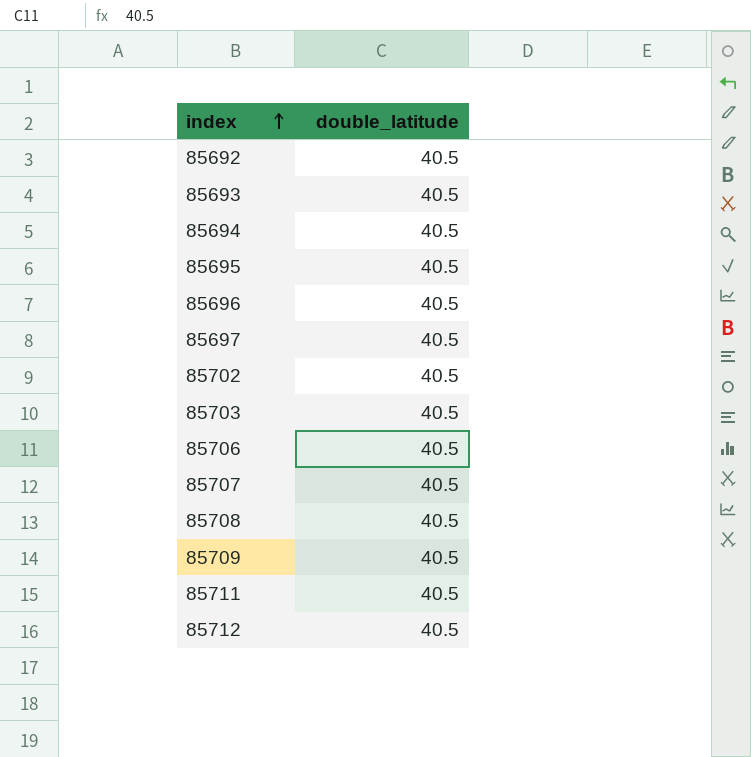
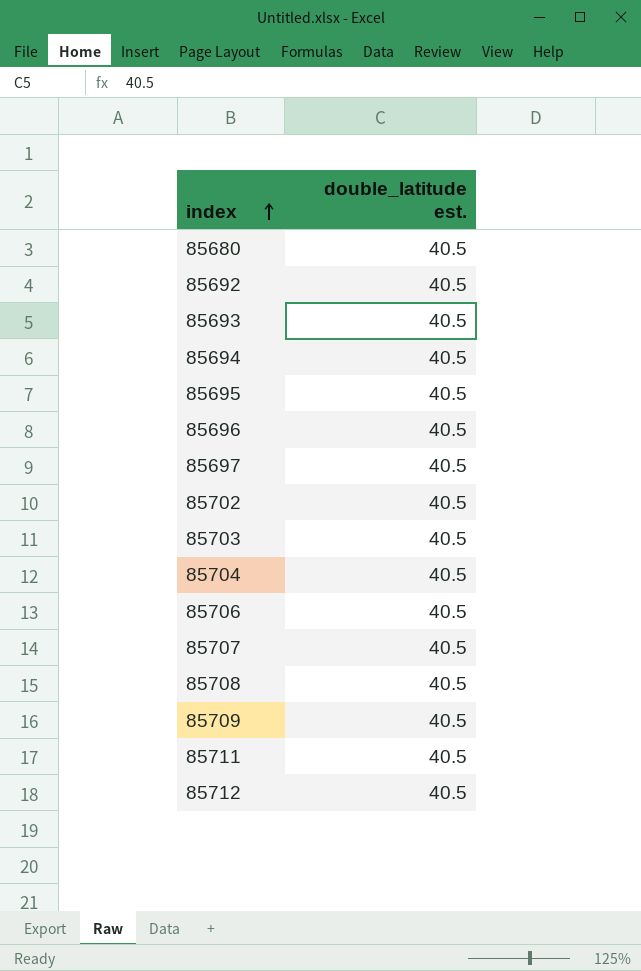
column name: double_latitude -> double_latitude est.
row 85680: none -> 40.5
row 85704: none -> 40.5

